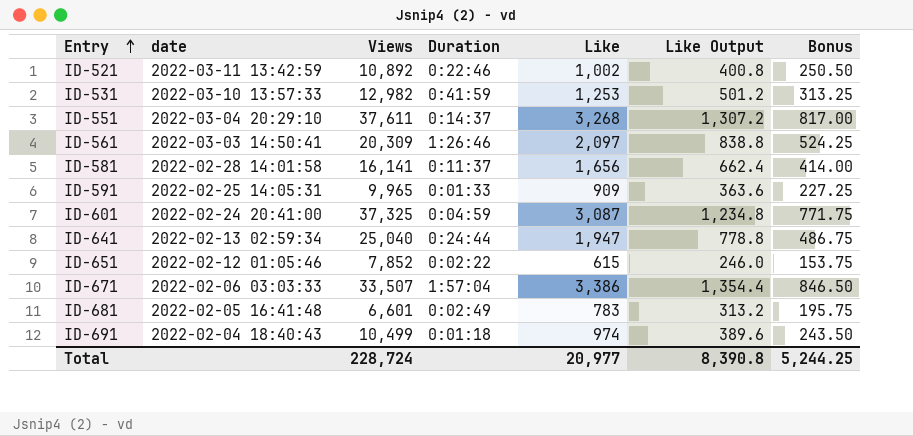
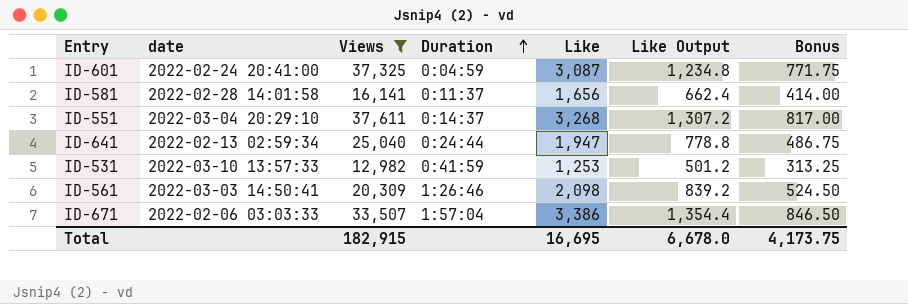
filter: none -> Views >= 12,982
row order: Entry ascending -> Duration ascending
ID-561 | Like: 2,097 -> 2,098
ID-561 | Like Output: 838.8 -> 839.2
ID-561 | Bonus: 524.25 -> 524.50
Total | Views: 228,724 -> 182,915
Total | Like: 20,977 -> 16,695
Total | Like Output: 8,390.8 -> 6,678.0
Total | Bonus: 5,244.25 -> 4,173.75

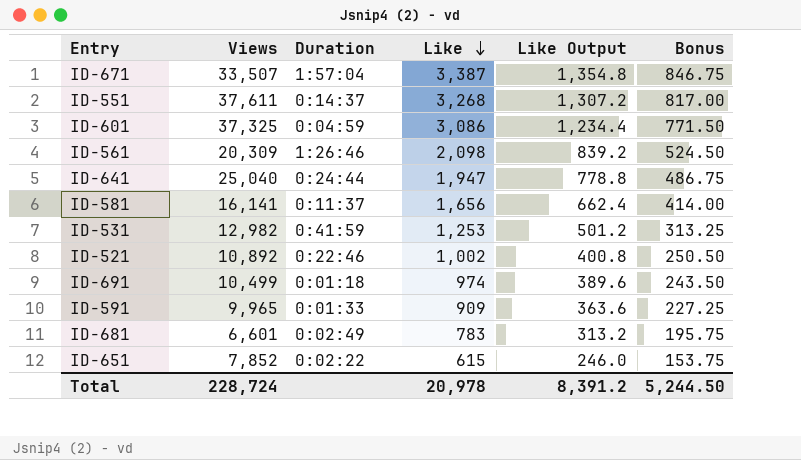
filter: Views >= 12,982 -> none
row order: Duration ascending -> Like descending
column date | position: 2 -> none
ID-671 | Like: 3,386 -> 3,387
ID-671 | Like Output: 1,354.4 -> 1,354.8
ID-671 | Bonus: 846.50 -> 846.75
ID-601 | Like: 3,087 -> 3,086
ID-601 | Like Output: 1,234.8 -> 1,234.4
ID-601 | Bonus: 771.75 -> 771.50
Total | Views: 182,915 -> 228,724
Total | Like: 16,695 -> 20,978
Total | Like Output: 6,678.0 -> 8,391.2
Total | Bonus: 4,173.75 -> 5,244.50

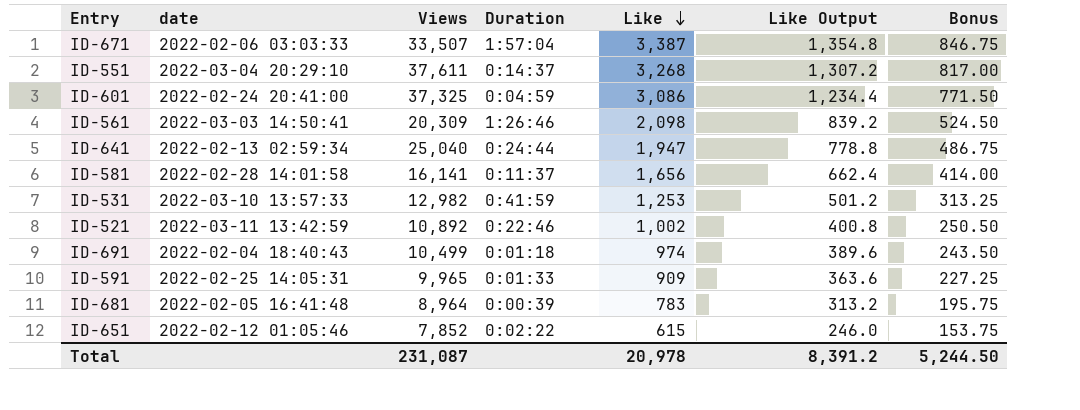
column date | position: none -> 2
ID-681 | Views: 6,601 -> 8,964
ID-681 | Duration: 0:02:49 -> 0:00:39
Total | Views: 228,724 -> 231,087

